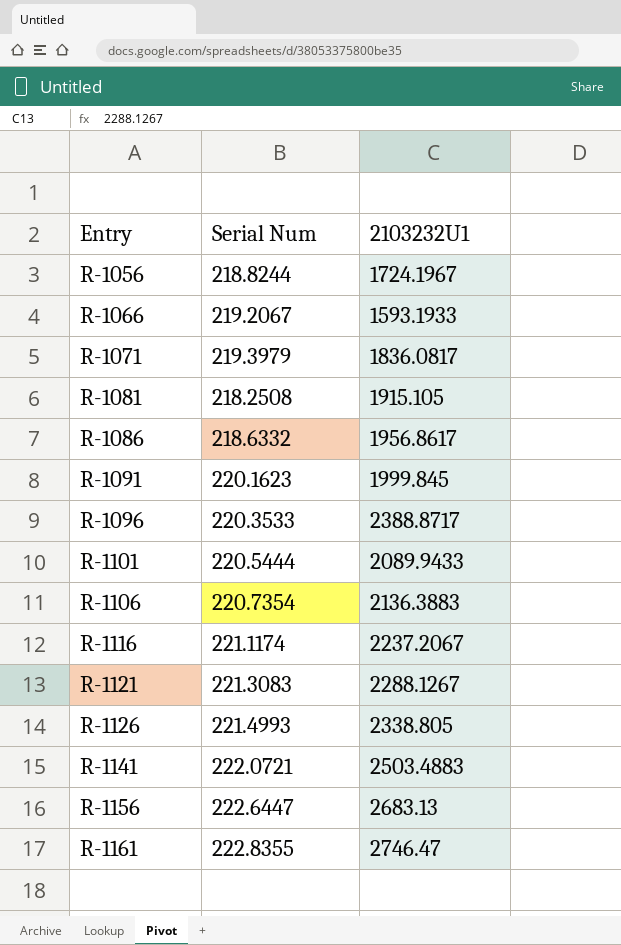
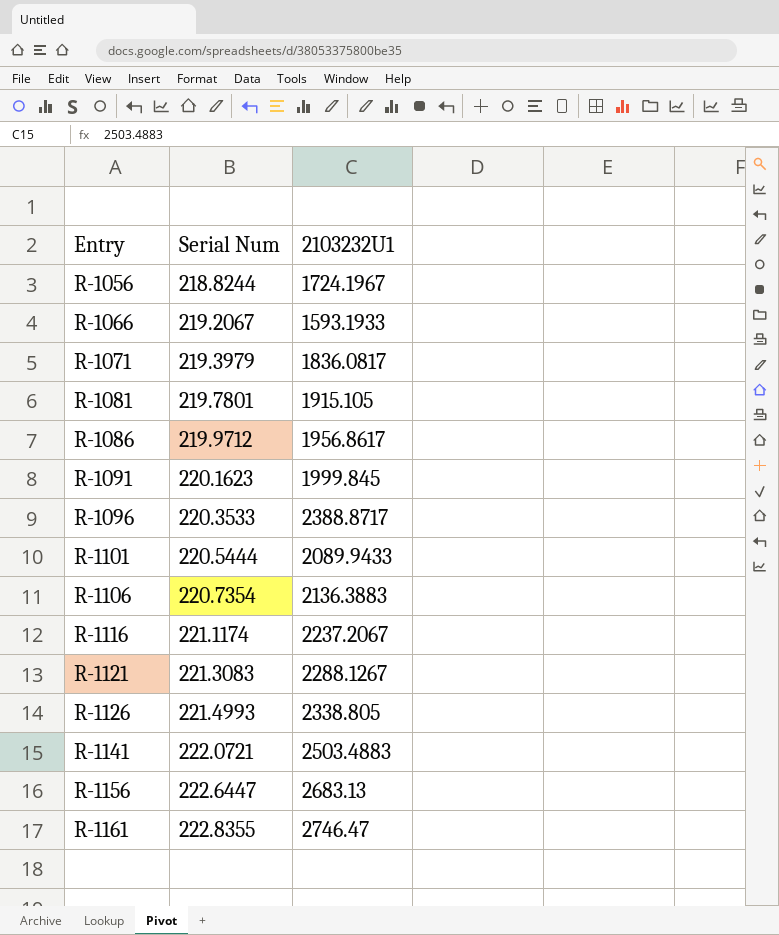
R-1081 | Serial Num: 218.2508 -> 219.7801
R-1086 | Serial Num: 218.6332 -> 219.9712

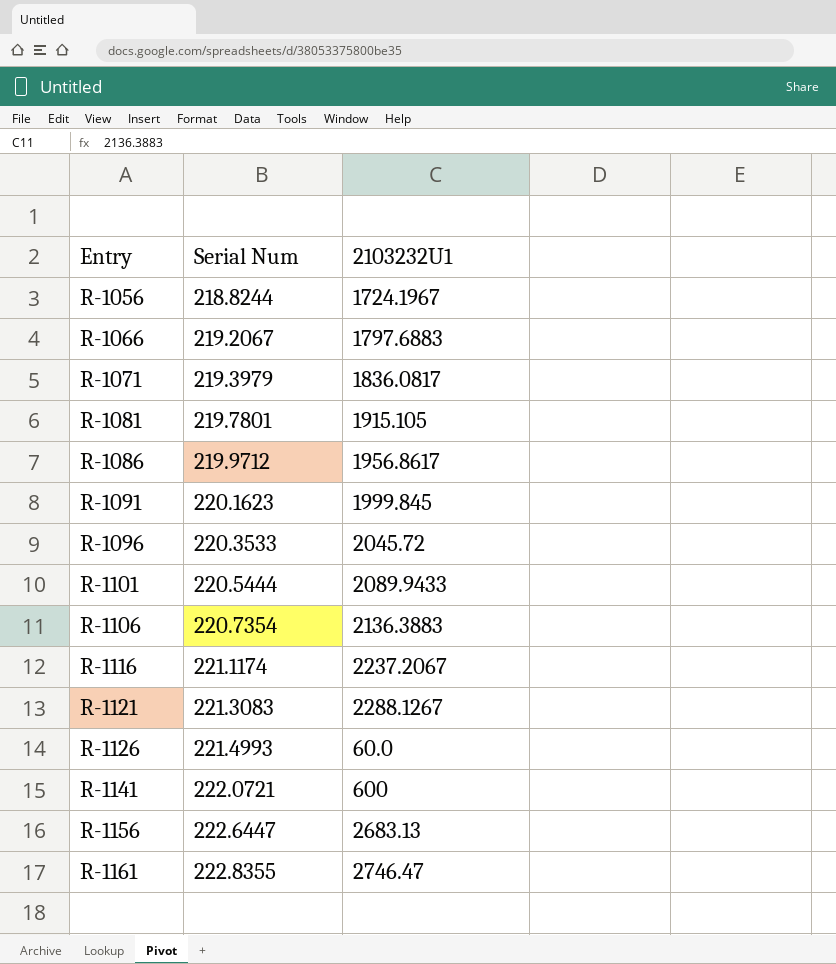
R-1066 | 2103232U1: 1593.1933 -> 1797.6883
R-1096 | 2103232U1: 2388.8717 -> 2045.72
R-1126 | 2103232U1: 2338.805 -> 60.0
R-1141 | 2103232U1: 2503.4883 -> 600

